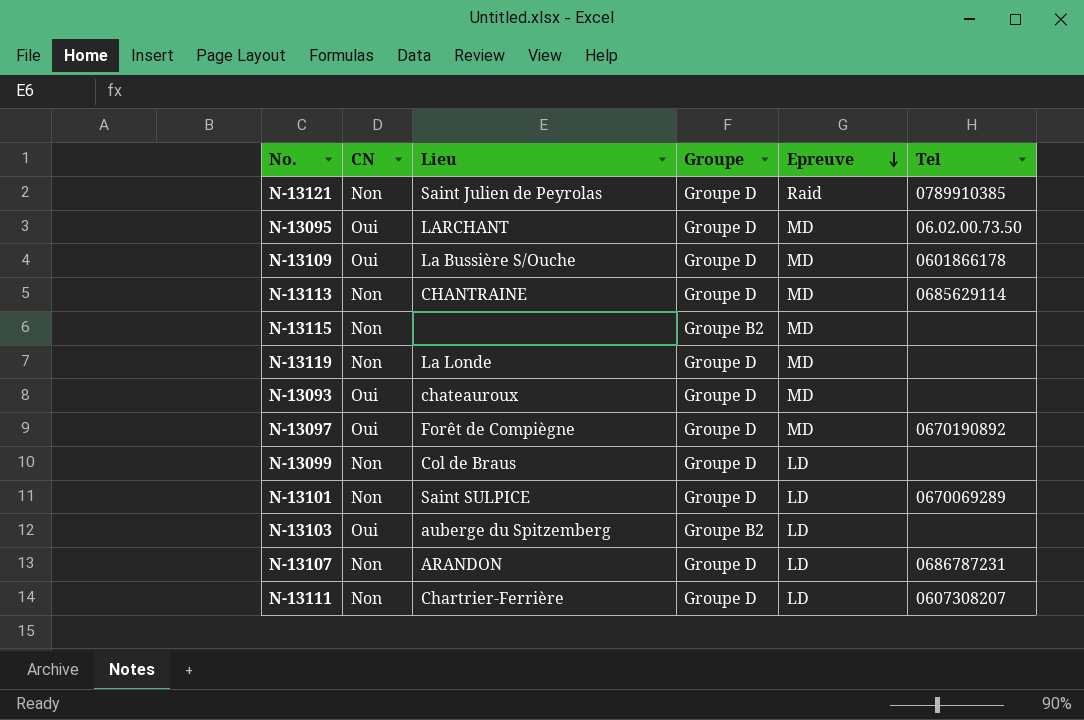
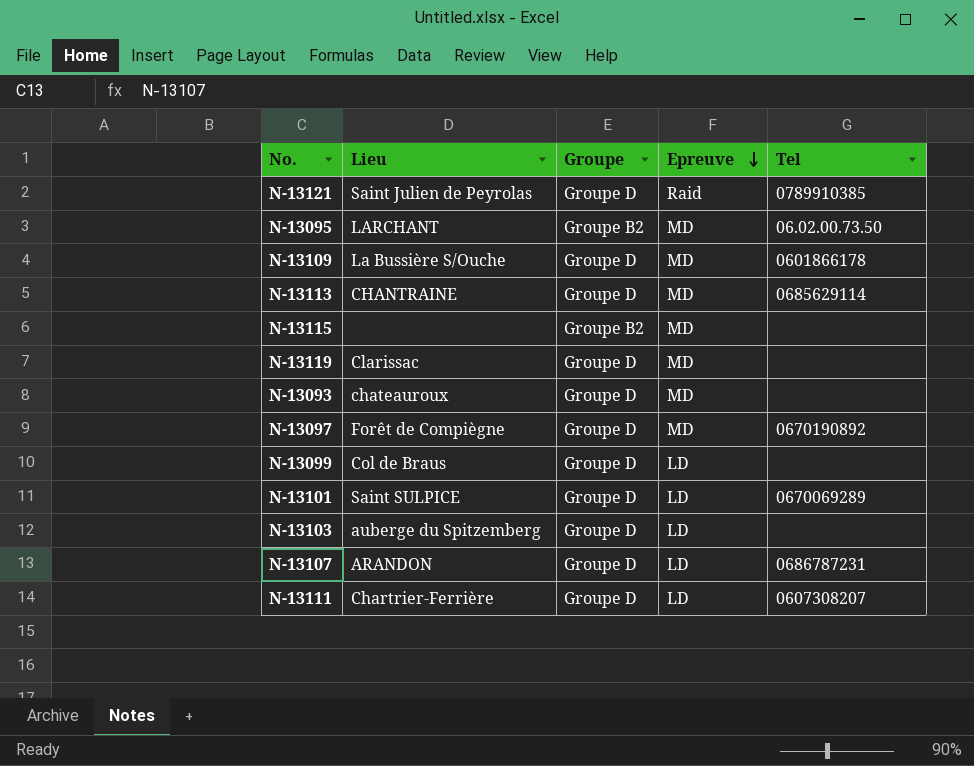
column CN | position: 2 -> none
N-13095 | Groupe: Groupe D -> Groupe B2
N-13119 | Lieu: La Londe -> Clarissac
N-13103 | Groupe: Groupe B2 -> Groupe D

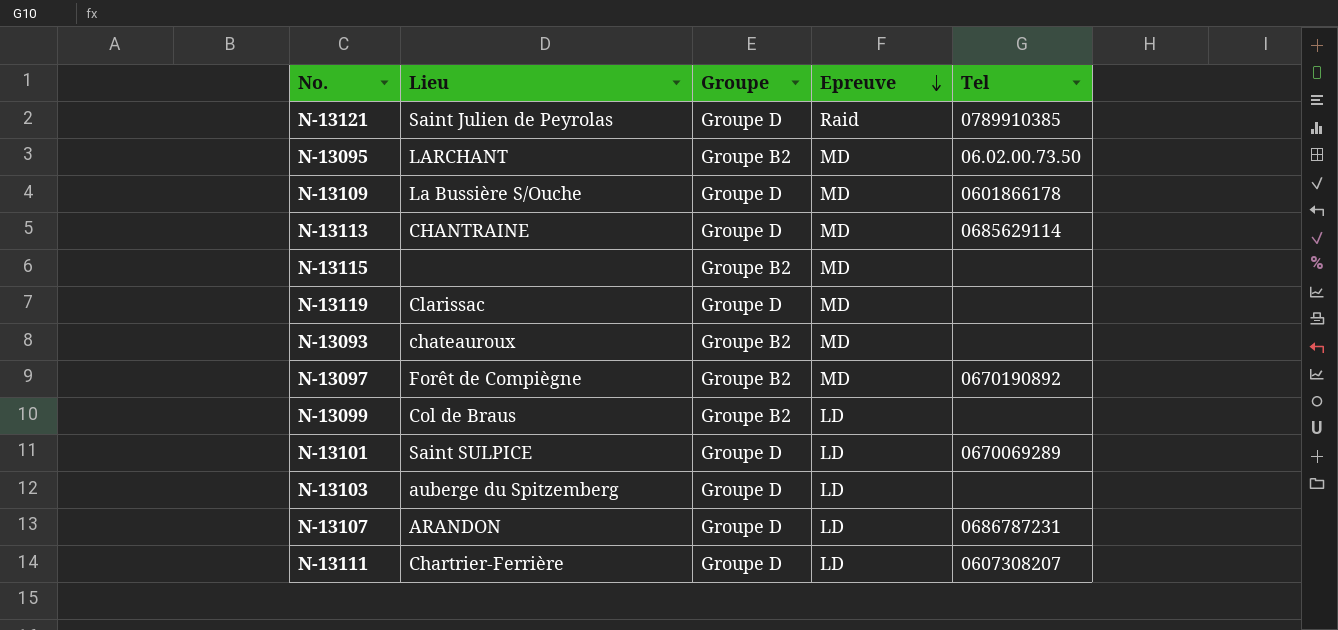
N-13093 | Groupe: Groupe D -> Groupe B2
N-13097 | Groupe: Groupe D -> Groupe B2
N-13099 | Groupe: Groupe D -> Groupe B2

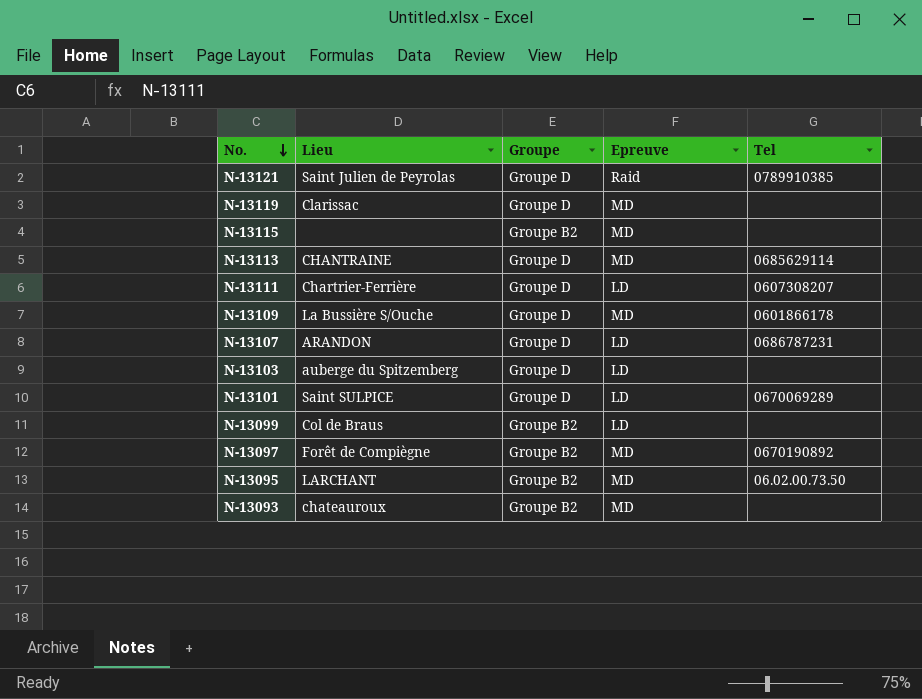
row order: Epreuve descending -> No. descending

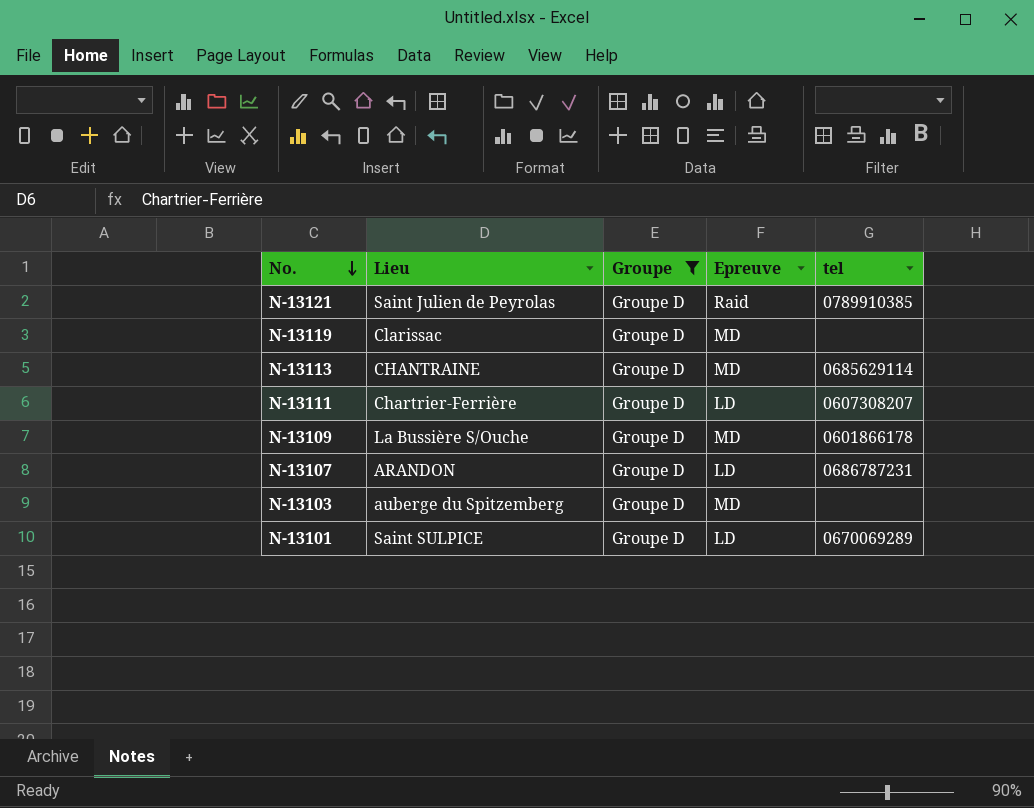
filter: none -> Groupe = Groupe D
column name: Tel -> tel
N-13103 | Epreuve: LD -> MD

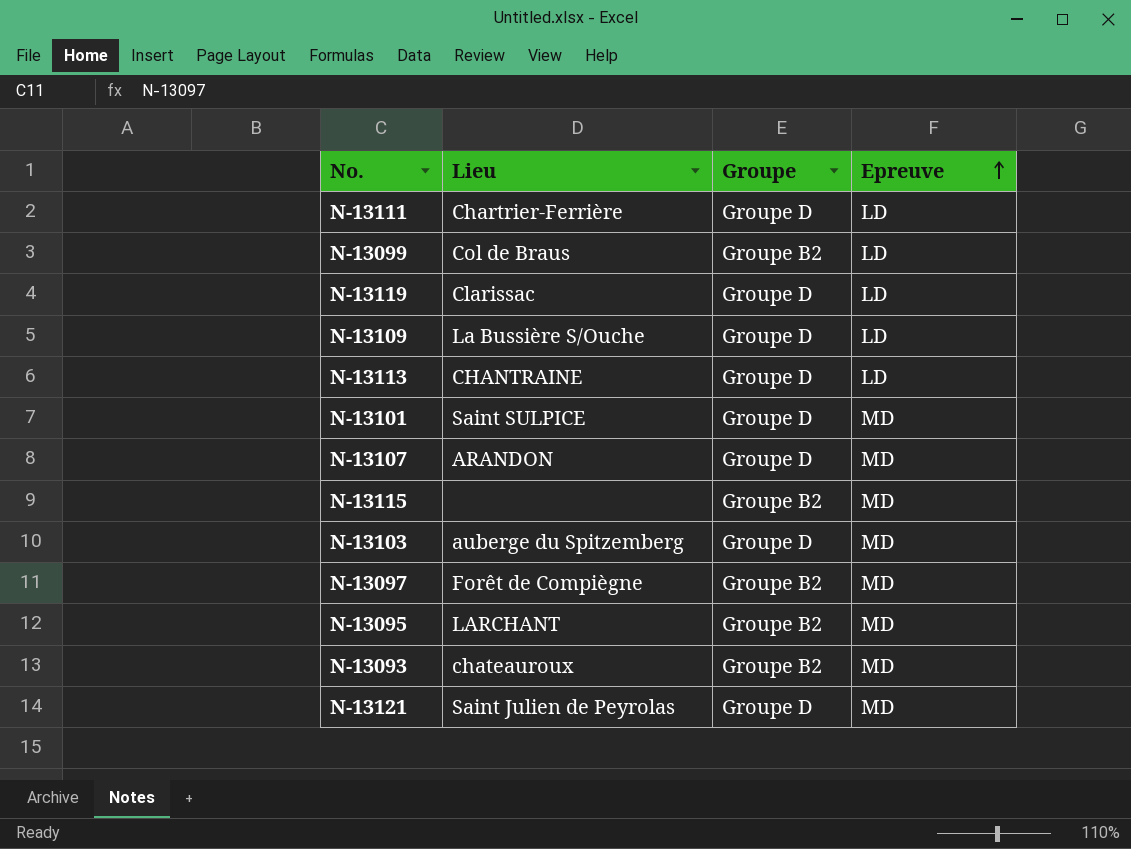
filter: Groupe = Groupe D -> none
row order: No. descending -> Epreuve ascending
column tel | position: 5 -> none
N-13119 | Epreuve: MD -> LD
N-13109 | Epreuve: MD -> LD
N-13113 | Epreuve: MD -> LD
N-13101 | Epreuve: LD -> MD
N-13107 | Epreuve: LD -> MD
N-13121 | Epreuve: Raid -> MD

